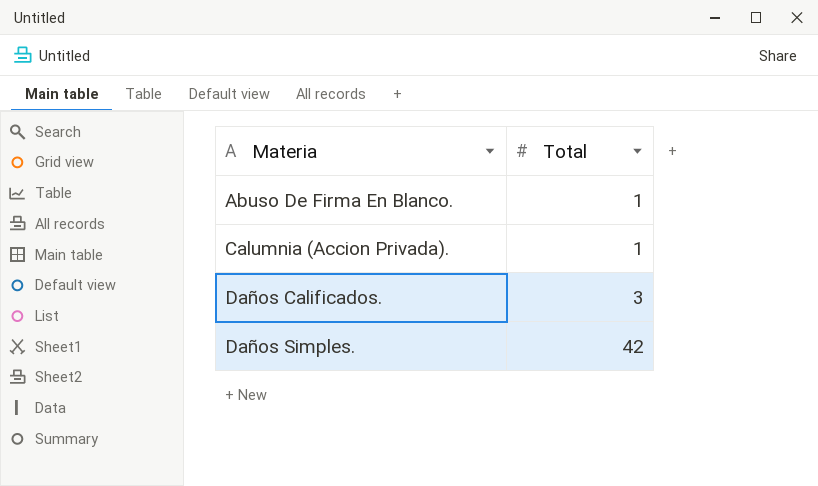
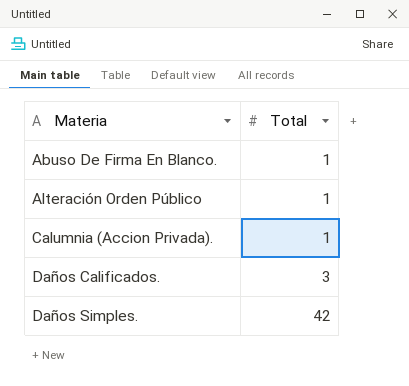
row Alteración Orden Público: none -> 1

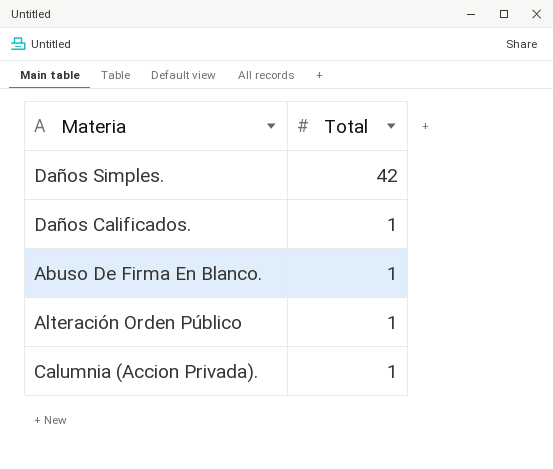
row order: Materia ascending -> Total descending
Daños Calificados. | Total: 3 -> 1

